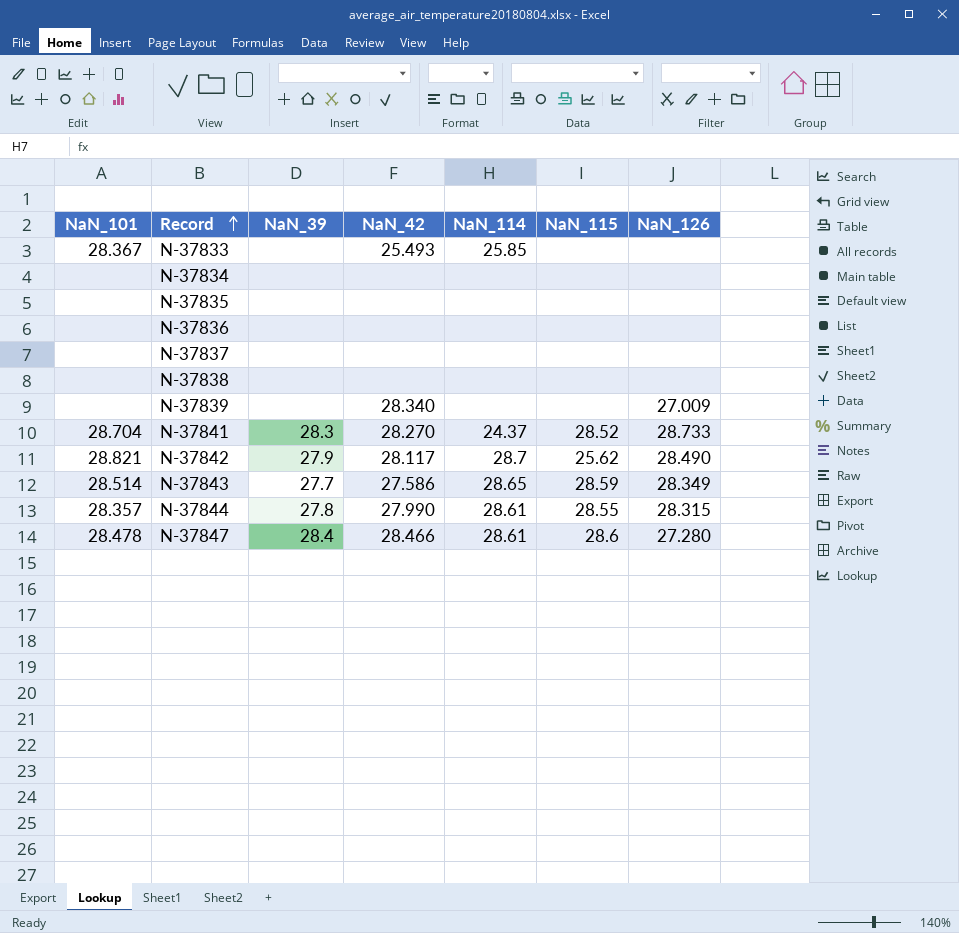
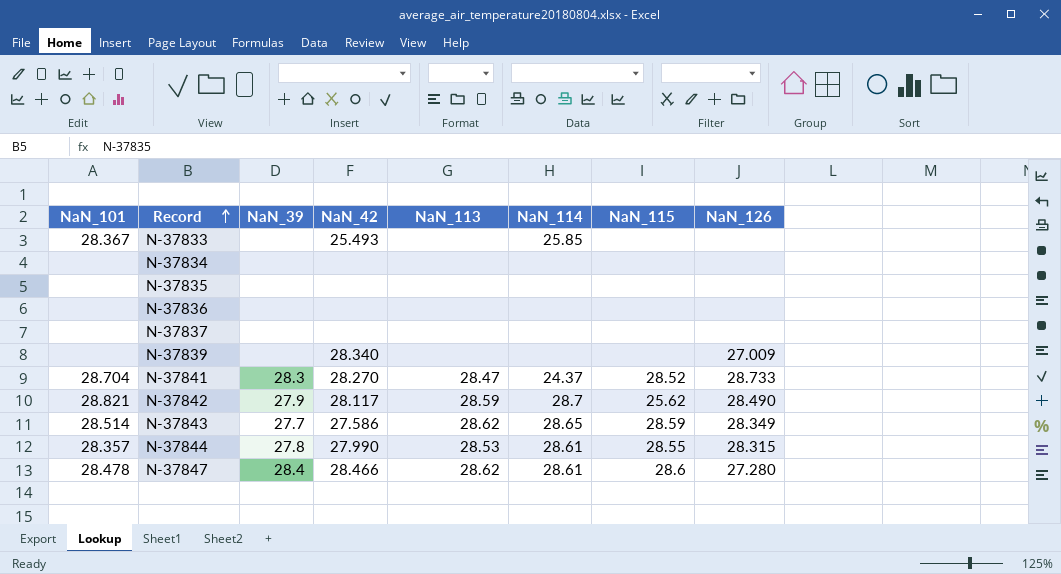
column NaN_113 | position: none -> 5
row N-37838: none | none | none | none | none | none -> none

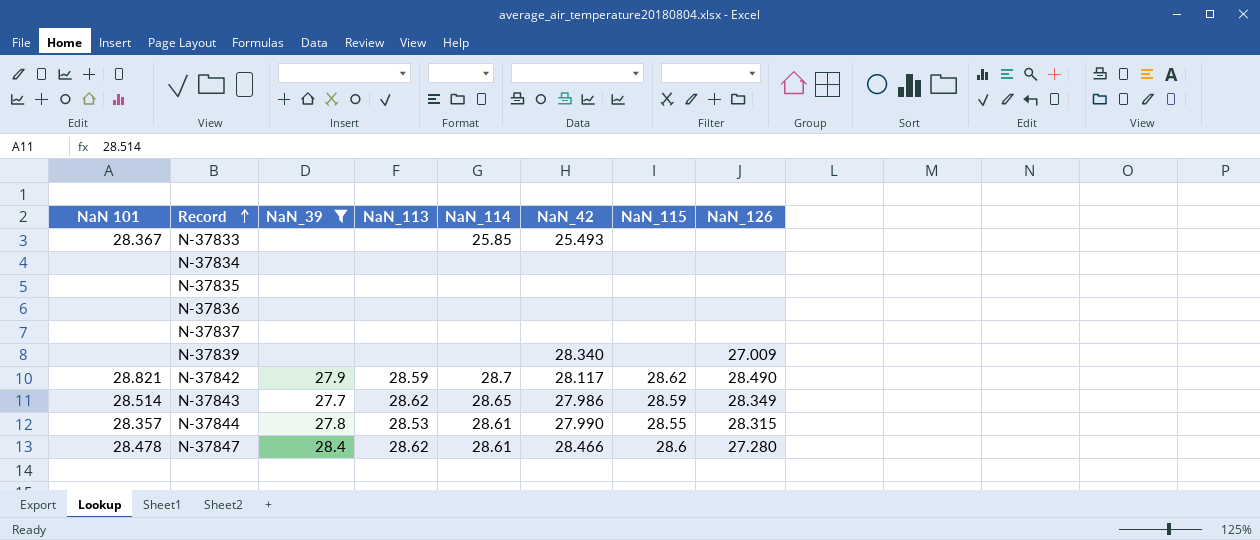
filter: none -> NaN_39 != 28.3
column name: NaN_101 -> NaN 101
column NaN_42 | position: 4 -> 6
N-37842 | NaN_115: 25.62 -> 28.62
N-37843 | NaN_42: 27.586 -> 27.986

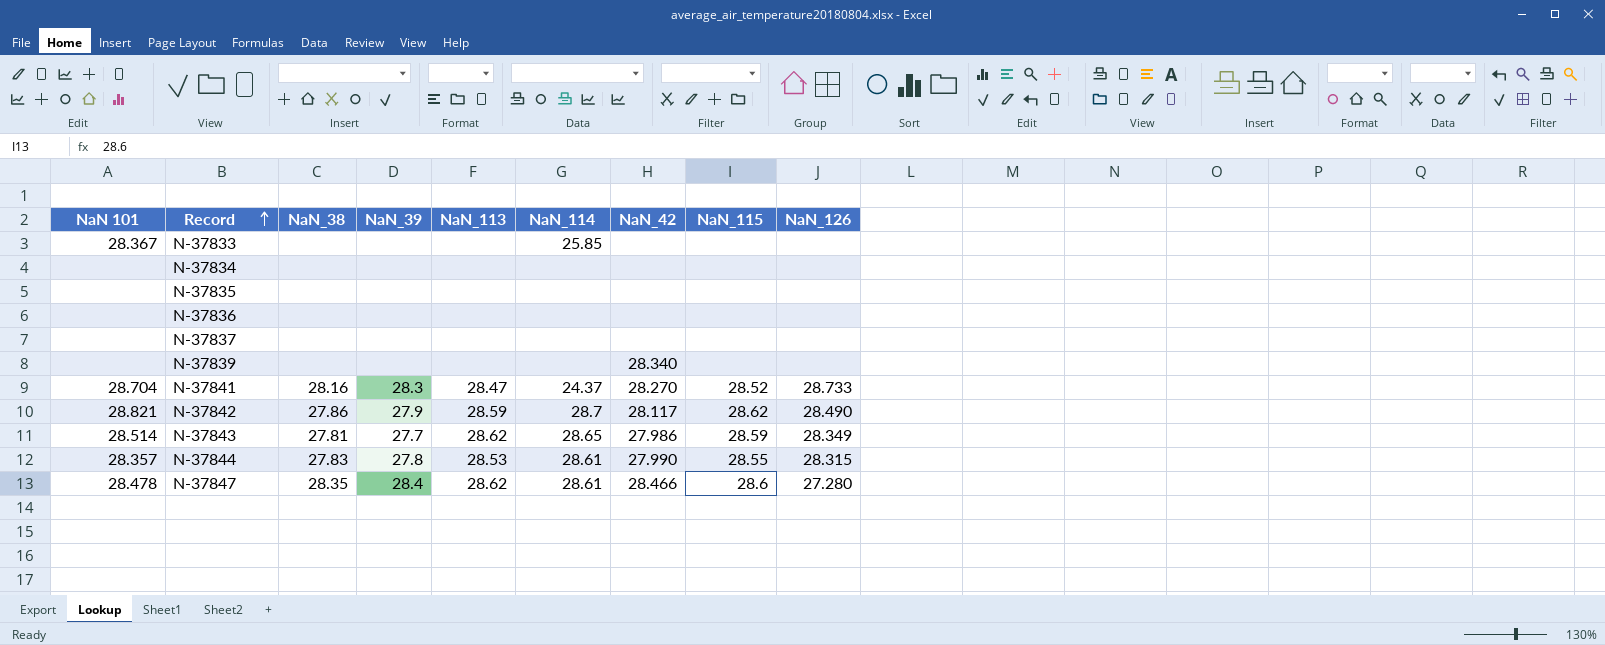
filter: NaN_39 != 28.3 -> none
column NaN_38 | position: none -> 3
N-37833 | NaN_42: 25.493 -> none
N-37839 | NaN_126: 27.009 -> none

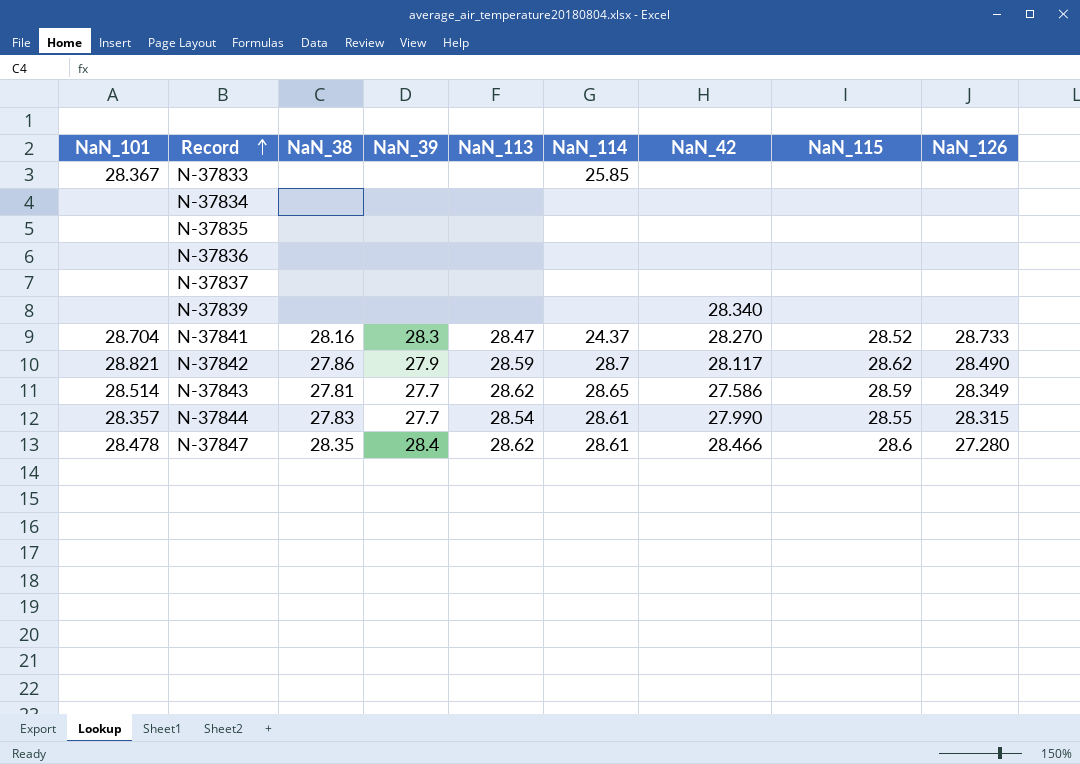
column name: NaN 101 -> NaN_101
N-37843 | NaN_42: 27.986 -> 27.586
N-37844 | NaN_39: 27.8 -> 27.7
N-37844 | NaN_113: 28.53 -> 28.54

